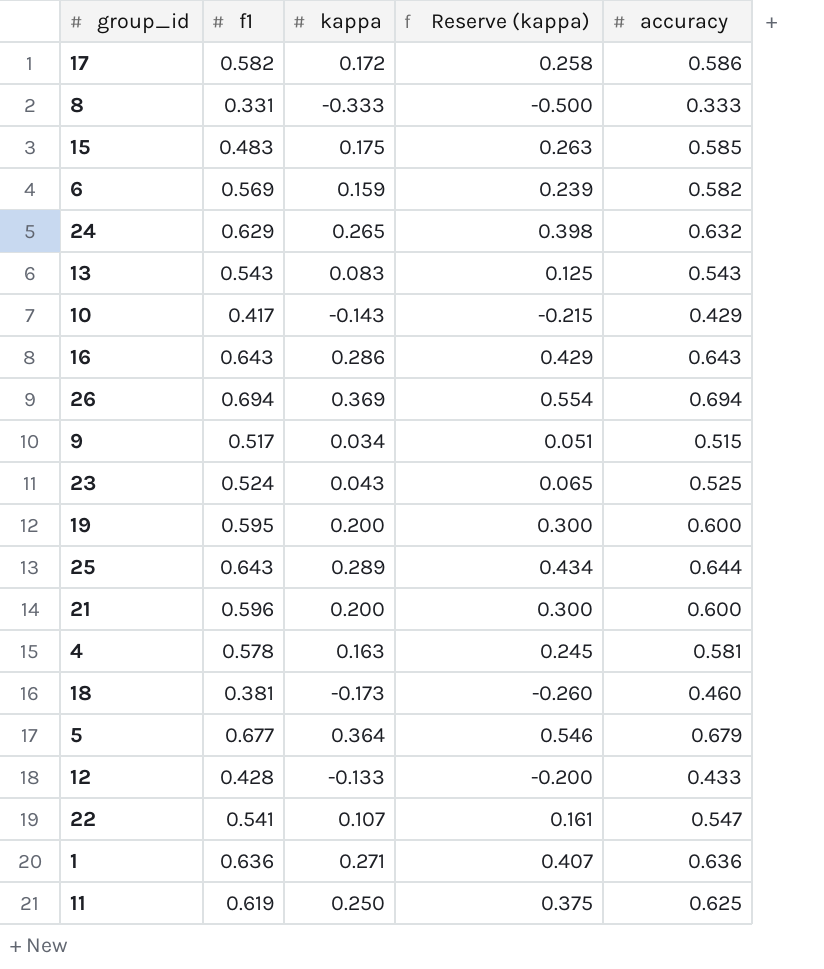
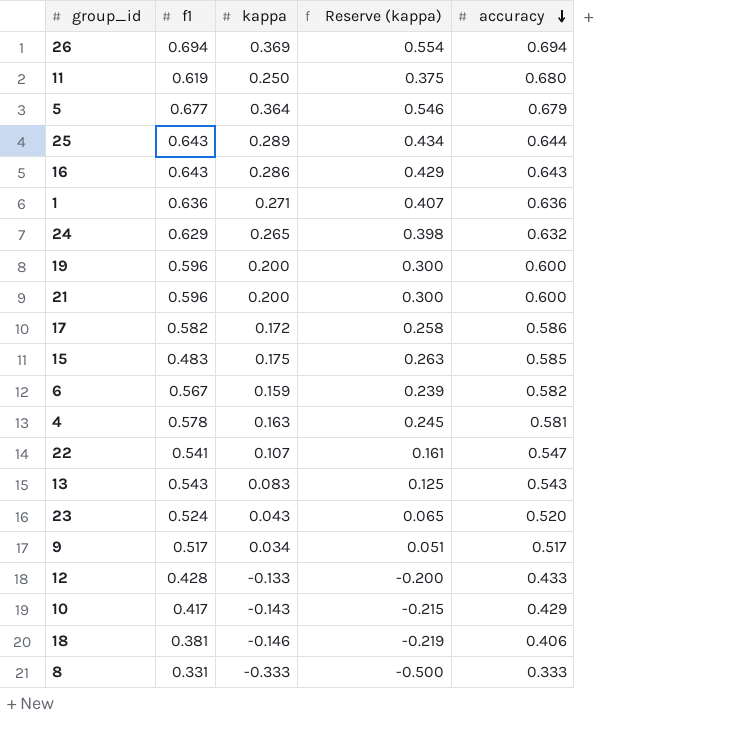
row order: none -> accuracy descending
11 | accuracy: 0.625 -> 0.680
19 | f1: 0.595 -> 0.596
6 | f1: 0.569 -> 0.567
23 | accuracy: 0.525 -> 0.520
9 | accuracy: 0.515 -> 0.517
18 | kappa: -0.173 -> -0.146
18 | Reserve (kappa): -0.260 -> -0.219
18 | accuracy: 0.460 -> 0.406

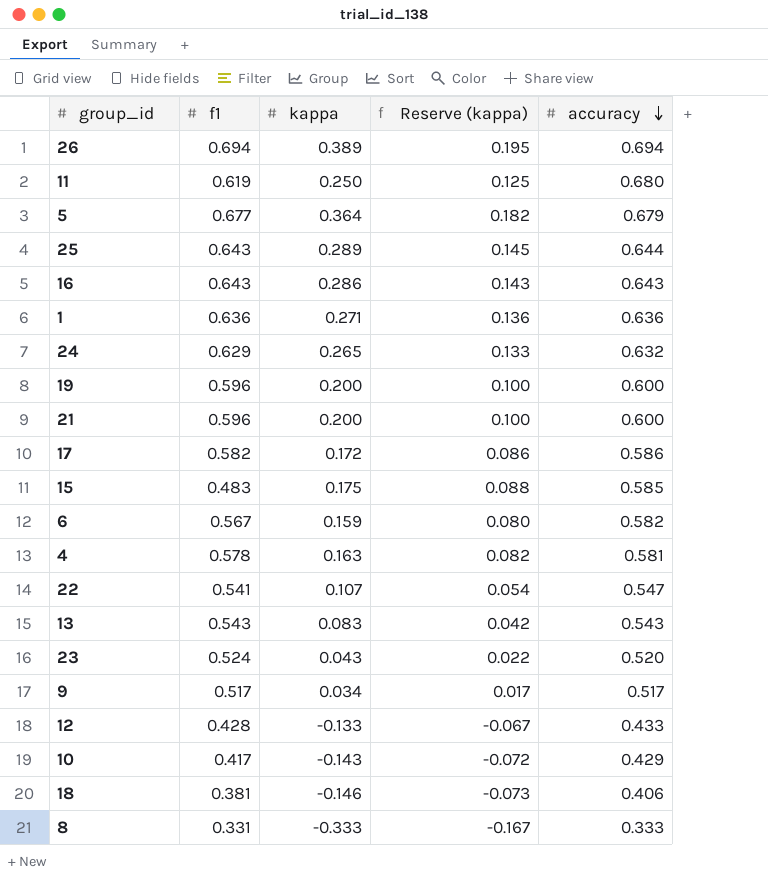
column Reserve (kappa) | formula: [kappa] * 1.5 -> [kappa] * 0.5
26 | kappa: 0.369 -> 0.389

